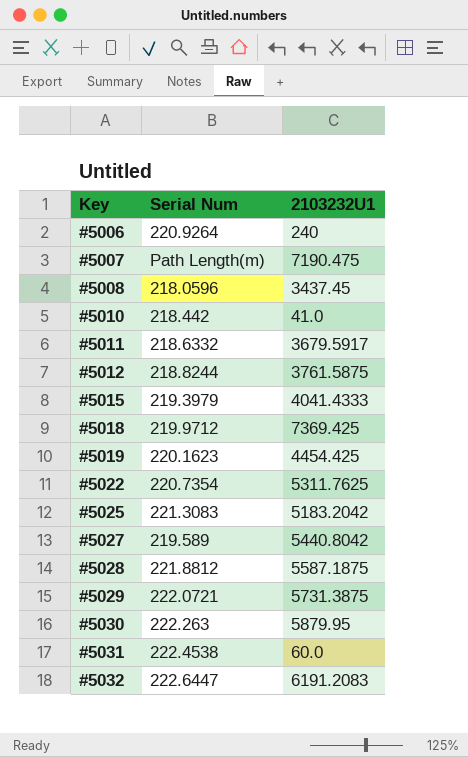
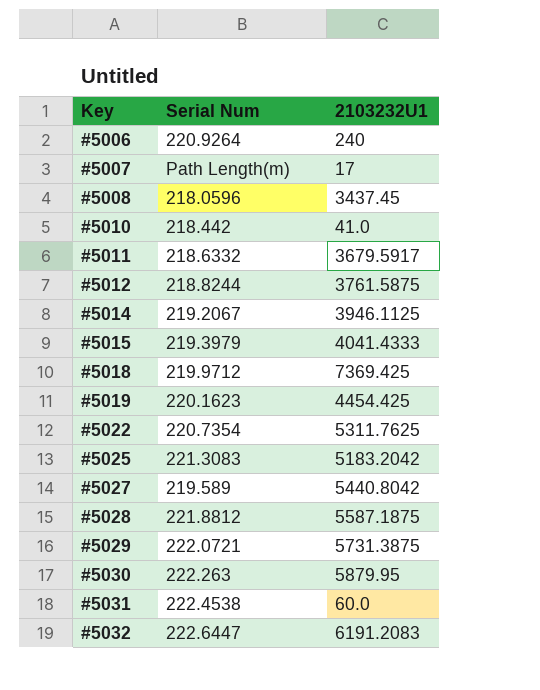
#5007 | 2103232U1: 7190.475 -> 17
row #5014: none -> 219.2067 | 3946.1125

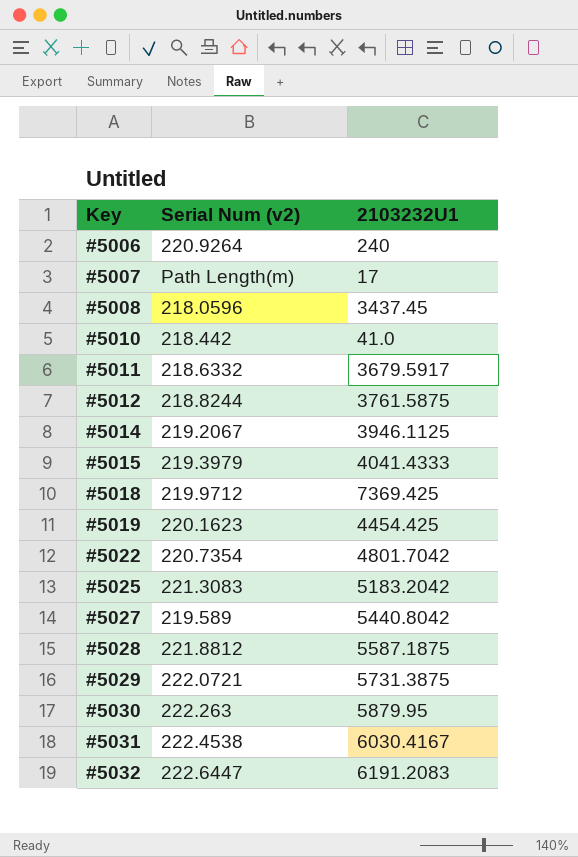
column name: Serial Num -> Serial Num (v2)
#5022 | 2103232U1: 5311.7625 -> 4801.7042
#5031 | 2103232U1: 60.0 -> 6030.4167

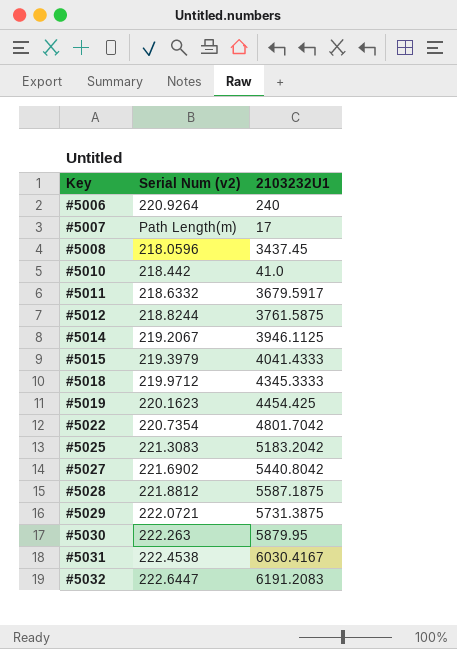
#5018 | 2103232U1: 7369.425 -> 4345.3333
#5027 | Serial Num (v2): 219.589 -> 221.6902

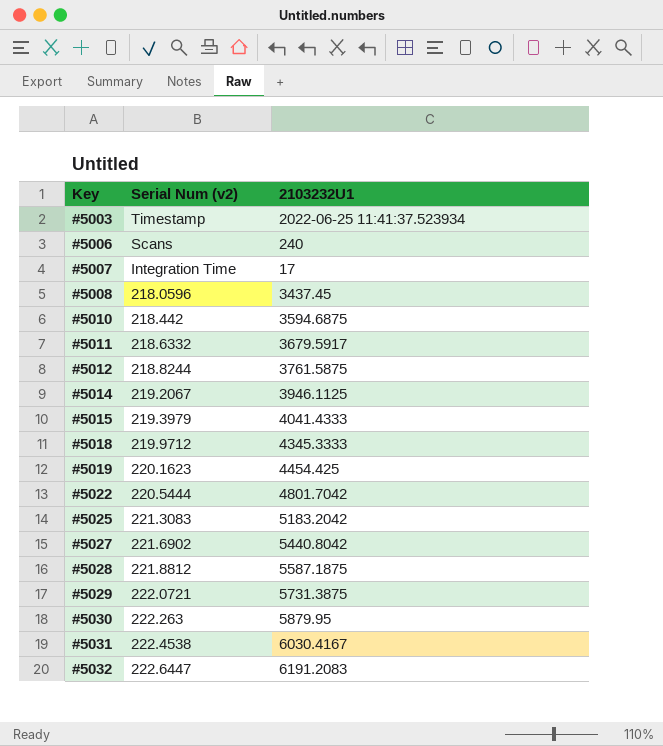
row #5003: none -> Timestamp | 2022-06-25 11:41:37.523934
#5006 | Serial Num (v2): 220.9264 -> Scans
#5007 | Serial Num (v2): Path Length(m) -> Integration Time
#5010 | 2103232U1: 41.0 -> 3594.6875
#5022 | Serial Num (v2): 220.7354 -> 220.5444

